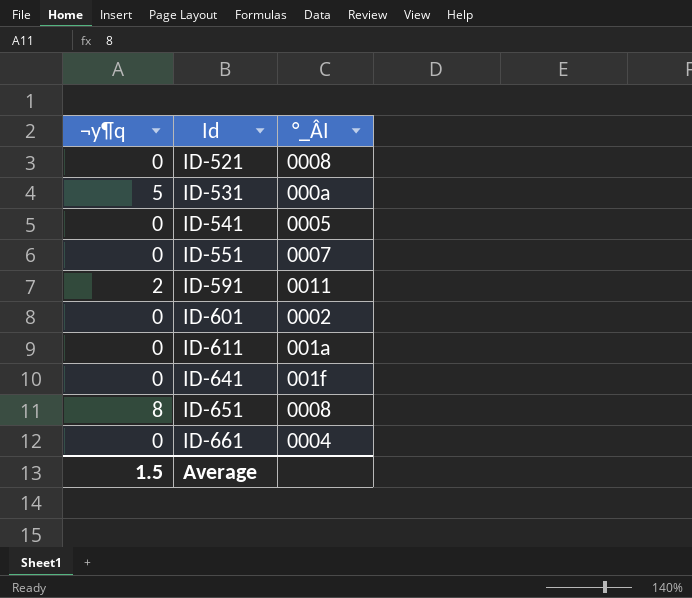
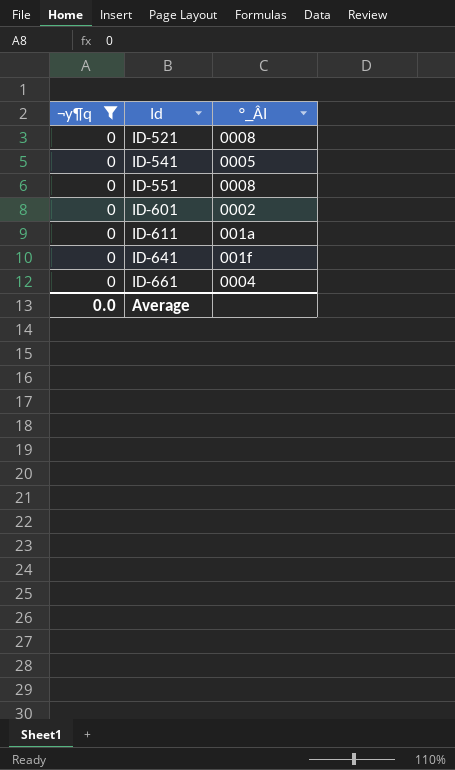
filter: none -> ¬y¶q = 0
ID-551 | °_ÂI: 0007 -> 0008
Average | ¬y¶q: 1.5 -> 0.0

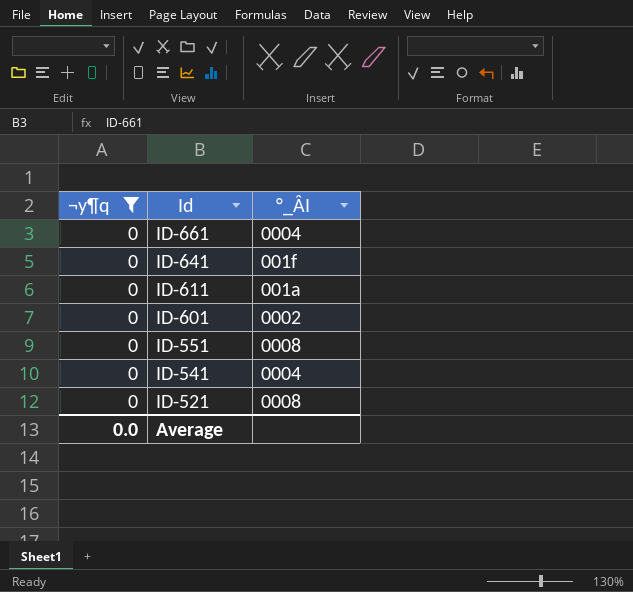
row order: Id ascending -> Id descending
ID-541 | °_ÂI: 0005 -> 0004

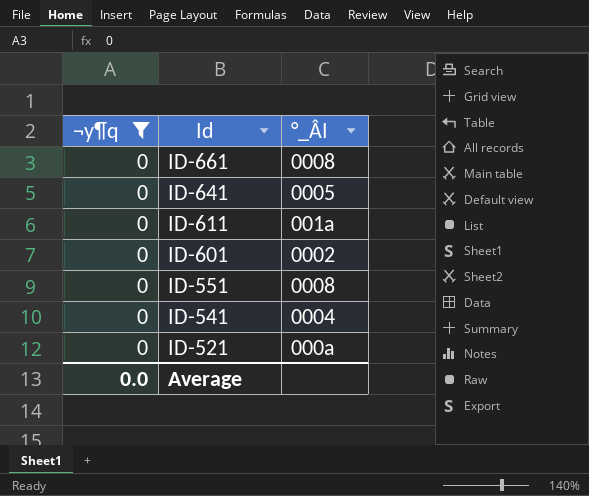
ID-661 | °_ÂI: 0004 -> 0008
ID-641 | °_ÂI: 001f -> 0005
ID-521 | °_ÂI: 0008 -> 000a

